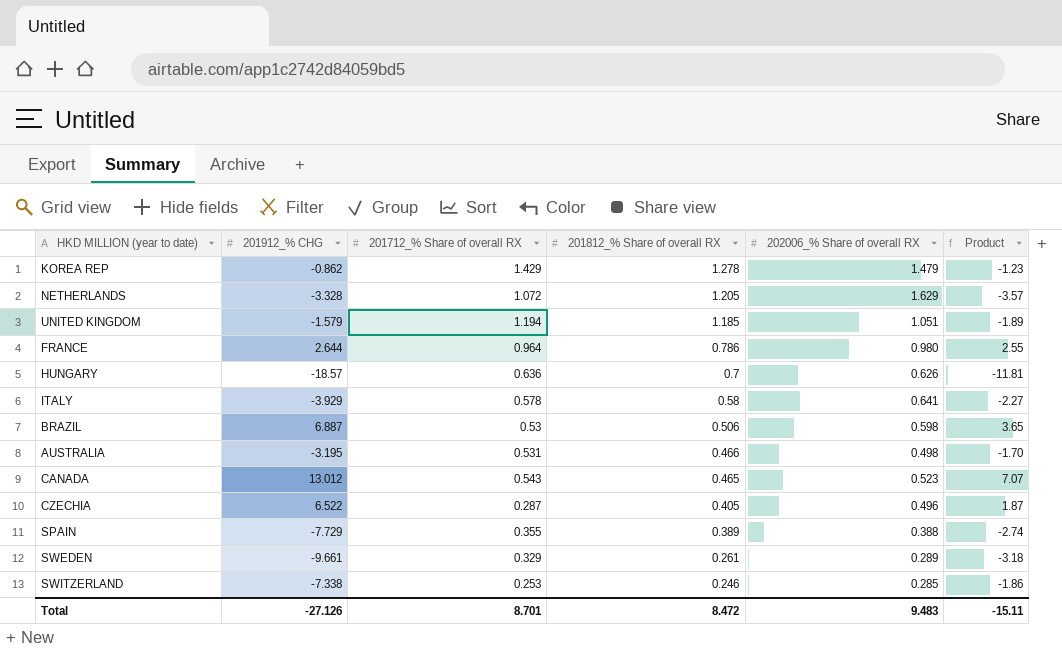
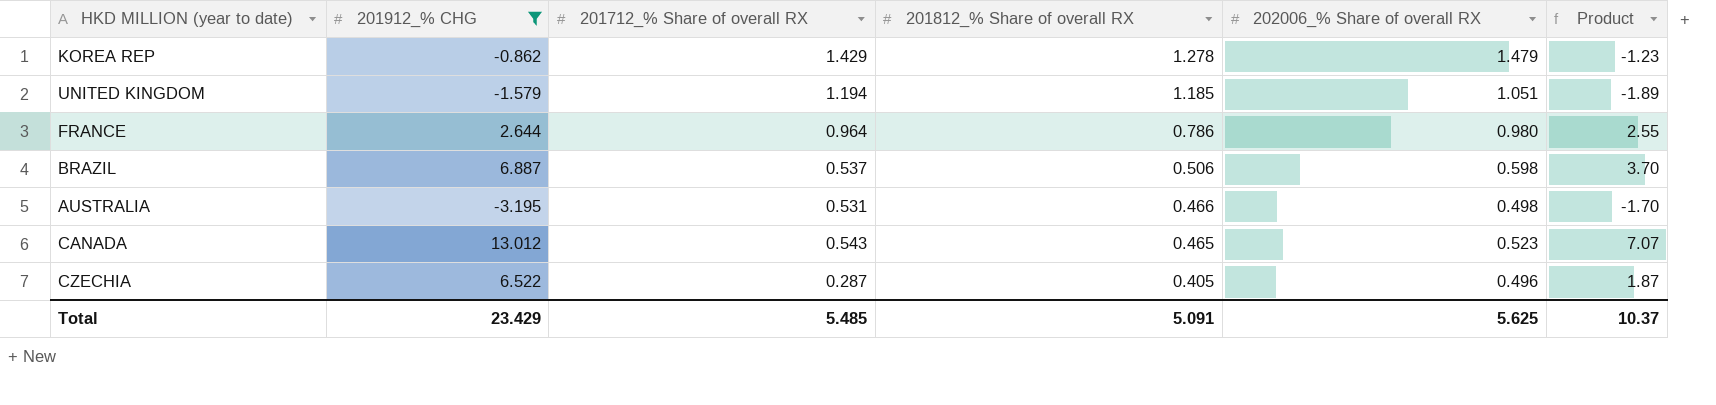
filter: none -> 201912_% CHG >= -3.195
BRAZIL | 201712_% Share of overall RX: 0.53 -> 0.537
BRAZIL | Product: 3.65 -> 3.70
Total | 201912_% CHG: -27.126 -> 23.429
Total | 201712_% Share of overall RX: 8.701 -> 5.485
Total | 201812_% Share of overall RX: 8.472 -> 5.091
Total | 202006_% Share of overall RX: 9.483 -> 5.625
Total | Product: -15.11 -> 10.37

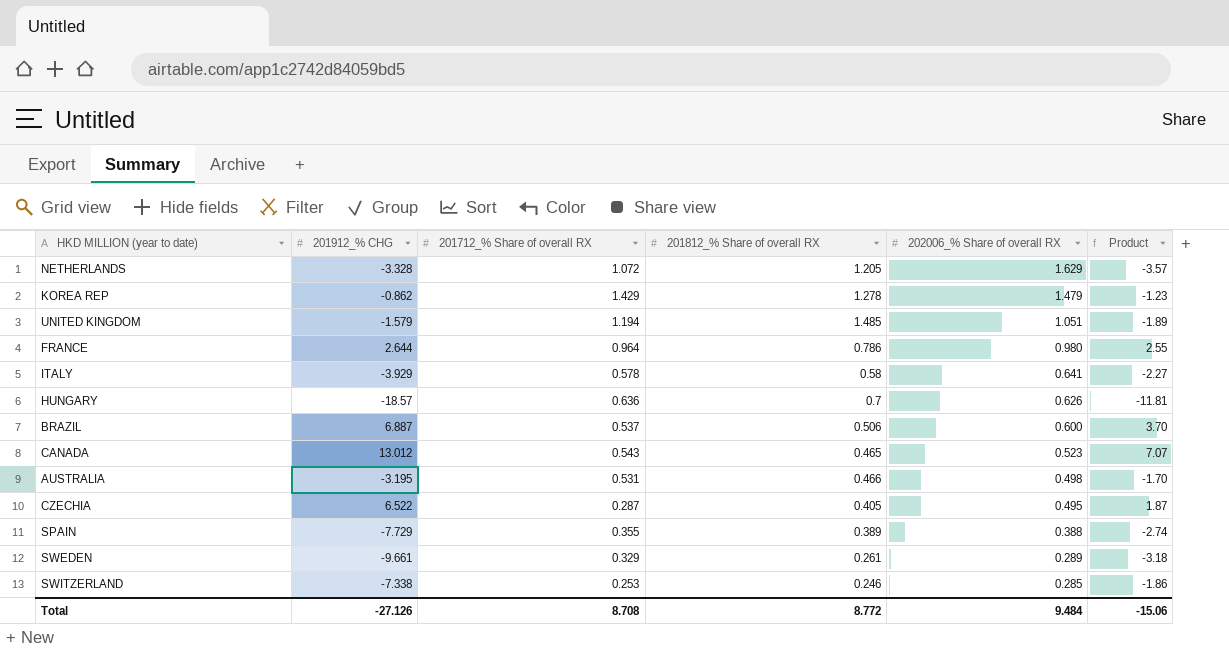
filter: 201912_% CHG >= -3.195 -> none
row order: 201812_% Share of overall RX descending -> 202006_% Share of overall RX descending
UNITED KINGDOM | 201812_% Share of overall RX: 1.185 -> 1.485
BRAZIL | 202006_% Share of overall RX: 0.598 -> 0.600
CZECHIA | 202006_% Share of overall RX: 0.496 -> 0.495
Total | 201912_% CHG: 23.429 -> -27.126
Total | 201712_% Share of overall RX: 5.485 -> 8.708
Total | 201812_% Share of overall RX: 5.091 -> 8.772
Total | 202006_% Share of overall RX: 5.625 -> 9.484
Total | Product: 10.37 -> -15.06

